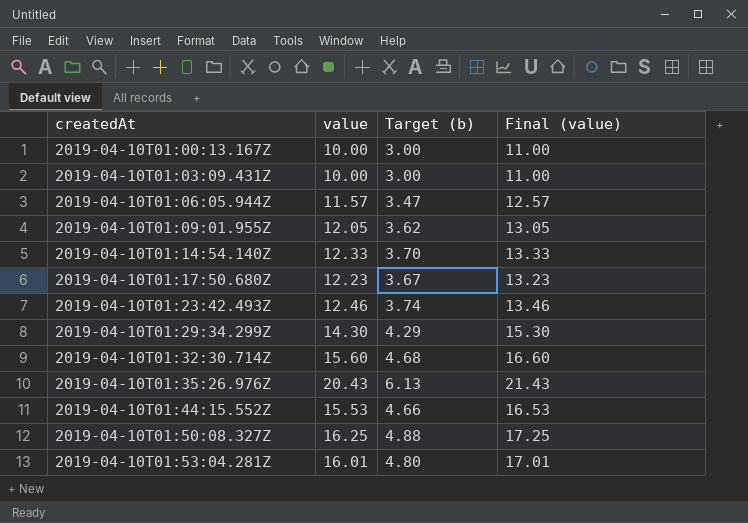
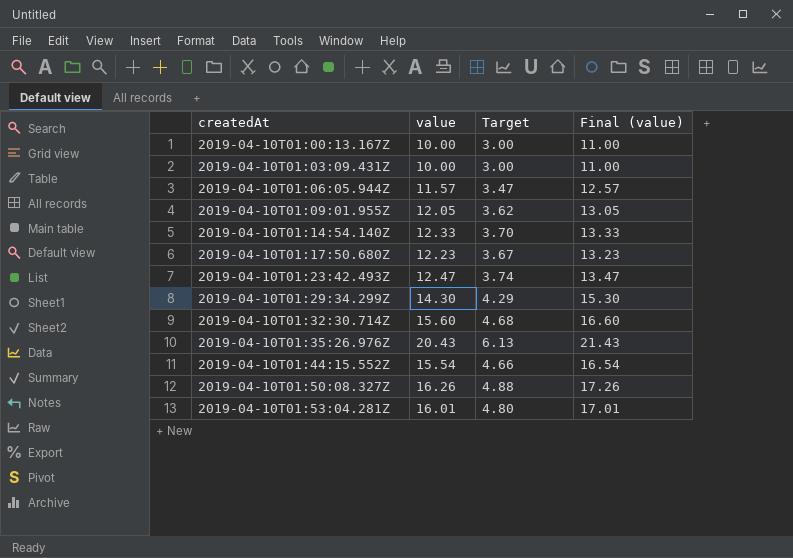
column name: Target (b) -> Target
2019-04-10T01:23:42.493Z | value: 12.46 -> 12.47
2019-04-10T01:23:42.493Z | Final (value): 13.46 -> 13.47
2019-04-10T01:44:15.552Z | value: 15.53 -> 15.54
2019-04-10T01:44:15.552Z | Final (value): 16.53 -> 16.54
2019-04-10T01:50:08.327Z | value: 16.25 -> 16.26
2019-04-10T01:50:08.327Z | Final (value): 17.25 -> 17.26

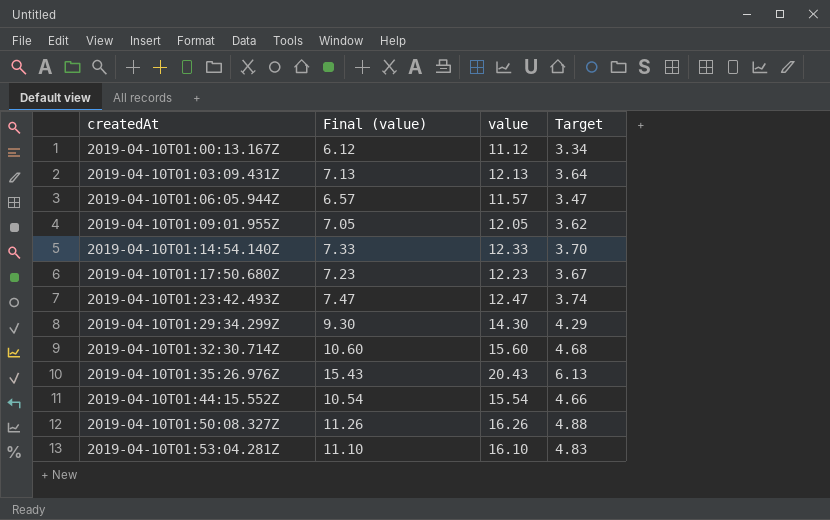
column Final (value) | formula: [value] + 1 -> [value] - 5
column Final (value) | position: 4 -> 2
2019-04-10T01:00:13.167Z | value: 10.00 -> 11.12
2019-04-10T01:00:13.167Z | Target: 3.00 -> 3.34
2019-04-10T01:03:09.431Z | value: 10.00 -> 12.13
2019-04-10T01:03:09.431Z | Target: 3.00 -> 3.64
2019-04-10T01:53:04.281Z | value: 16.01 -> 16.10
2019-04-10T01:53:04.281Z | Target: 4.80 -> 4.83

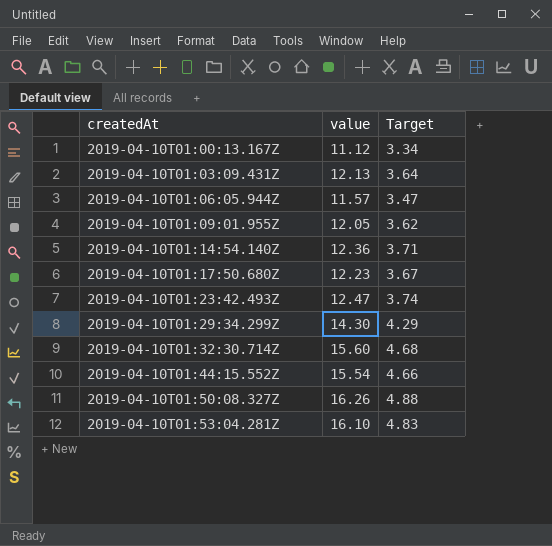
column Final (value) | formula: [value] - 5 -> none
row 2019-04-10T01:35:26.976Z: 15.43 | 20.43 | 6.13 -> none
2019-04-10T01:14:54.140Z | value: 12.33 -> 12.36
2019-04-10T01:14:54.140Z | Target: 3.70 -> 3.71

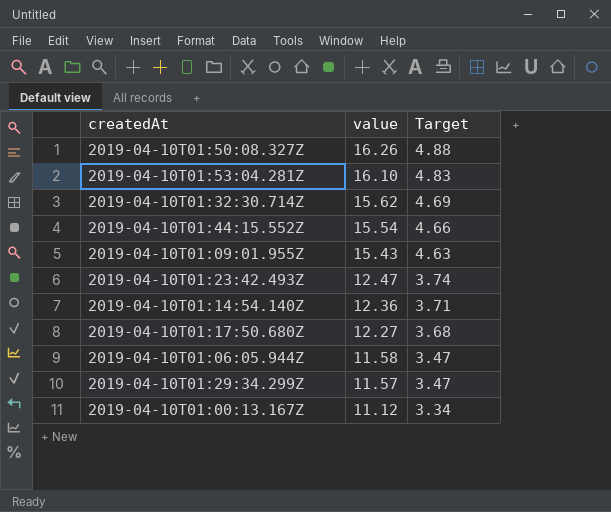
row order: createdAt ascending -> value descending
row 2019-04-10T01:03:09.431Z: 12.13 | 3.64 -> none
2019-04-10T01:32:30.714Z | value: 15.60 -> 15.62
2019-04-10T01:32:30.714Z | Target: 4.68 -> 4.69
2019-04-10T01:09:01.955Z | value: 12.05 -> 15.43
2019-04-10T01:09:01.955Z | Target: 3.62 -> 4.63
2019-04-10T01:17:50.680Z | value: 12.23 -> 12.27
2019-04-10T01:17:50.680Z | Target: 3.67 -> 3.68
2019-04-10T01:06:05.944Z | value: 11.57 -> 11.58
2019-04-10T01:29:34.299Z | value: 14.30 -> 11.57
2019-04-10T01:29:34.299Z | Target: 4.29 -> 3.47

